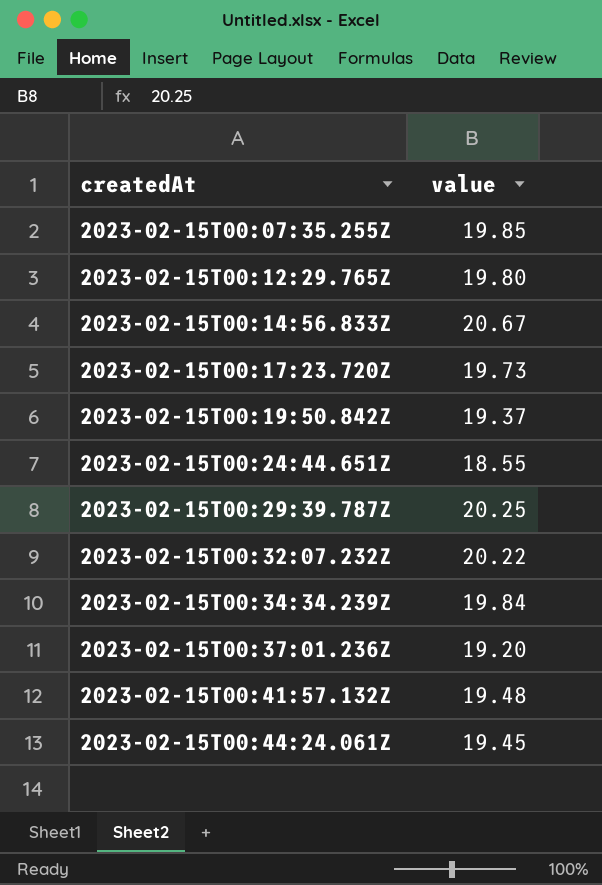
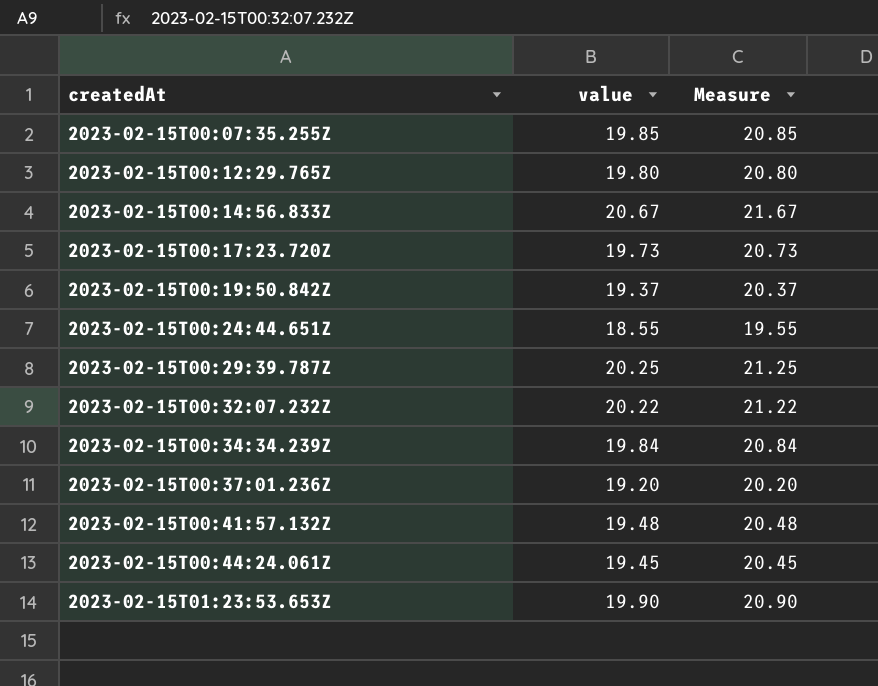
column Measure | formula: none -> [value] + 1
row 2023-02-15T01:23:53.653Z: none -> 19.90 | 20.90

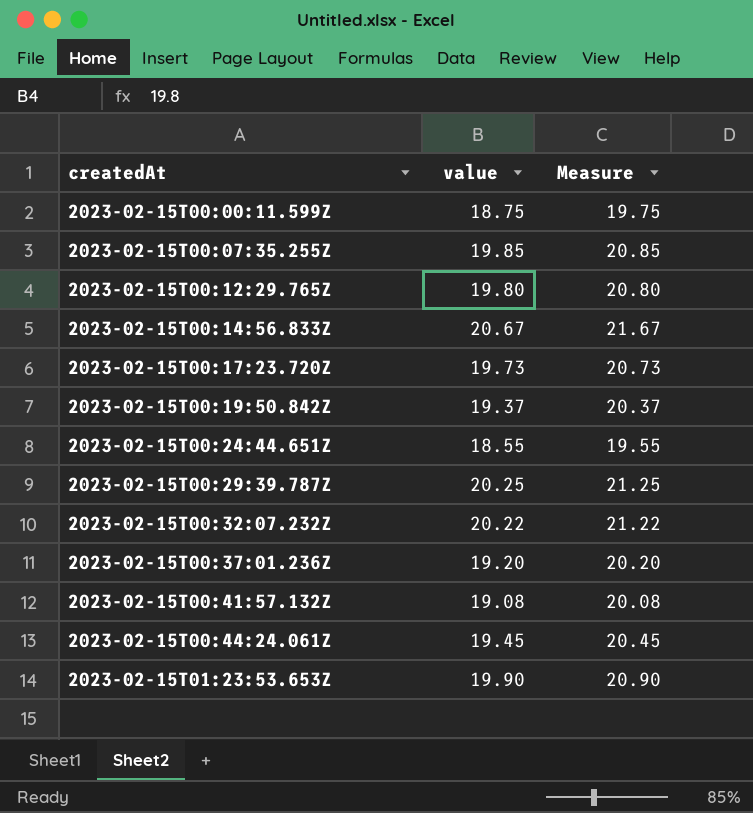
row 2023-02-15T00:34:34.239Z: 19.84 | 20.84 -> none
row 2023-02-15T00:00:11.599Z: none -> 18.75 | 19.75
2023-02-15T00:41:57.132Z | value: 19.48 -> 19.08
2023-02-15T00:41:57.132Z | Measure: 20.48 -> 20.08

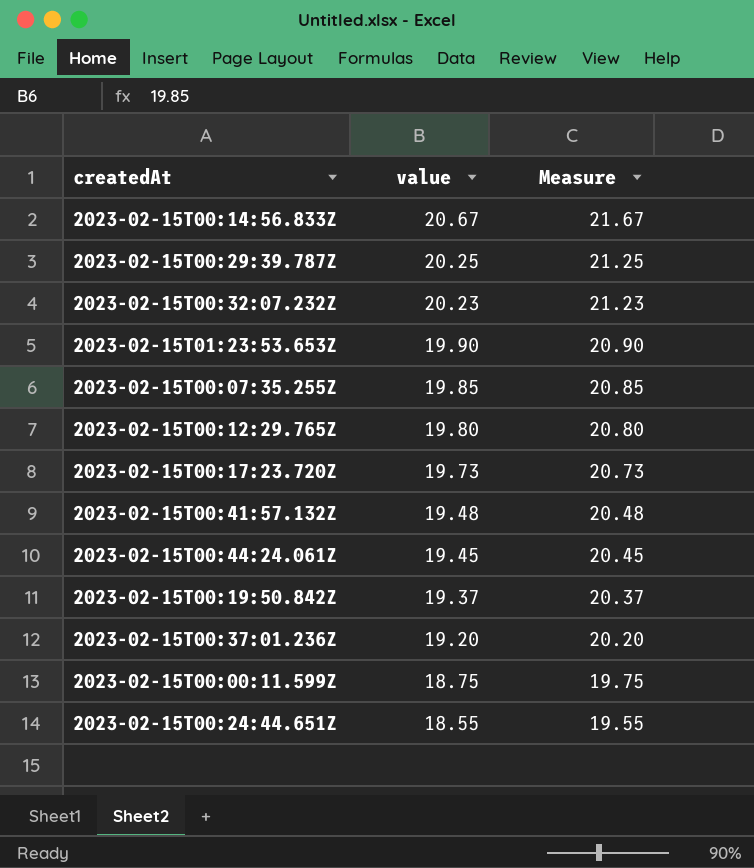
row order: createdAt ascending -> value descending
2023-02-15T00:32:07.232Z | value: 20.22 -> 20.23
2023-02-15T00:32:07.232Z | Measure: 21.22 -> 21.23
2023-02-15T00:41:57.132Z | value: 19.08 -> 19.48
2023-02-15T00:41:57.132Z | Measure: 20.08 -> 20.48

